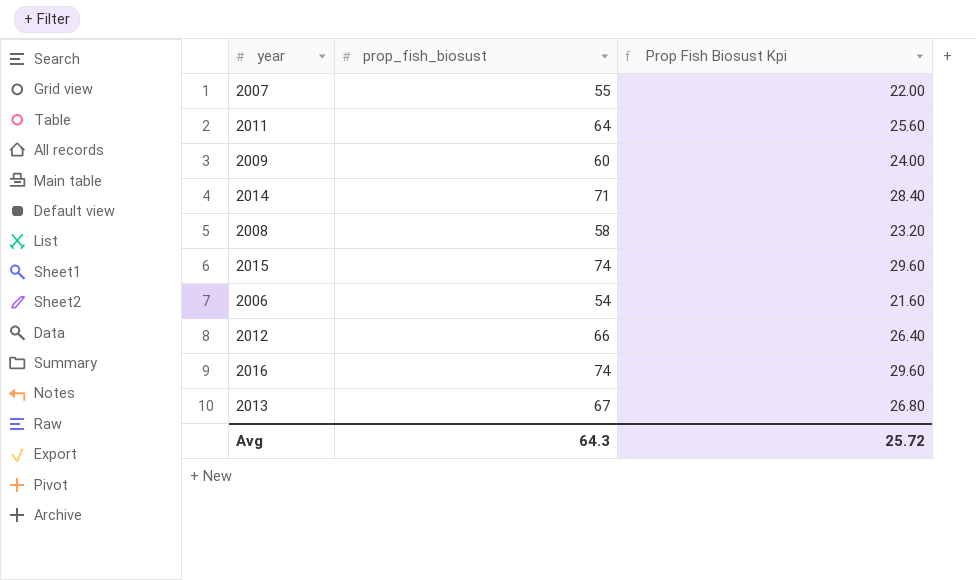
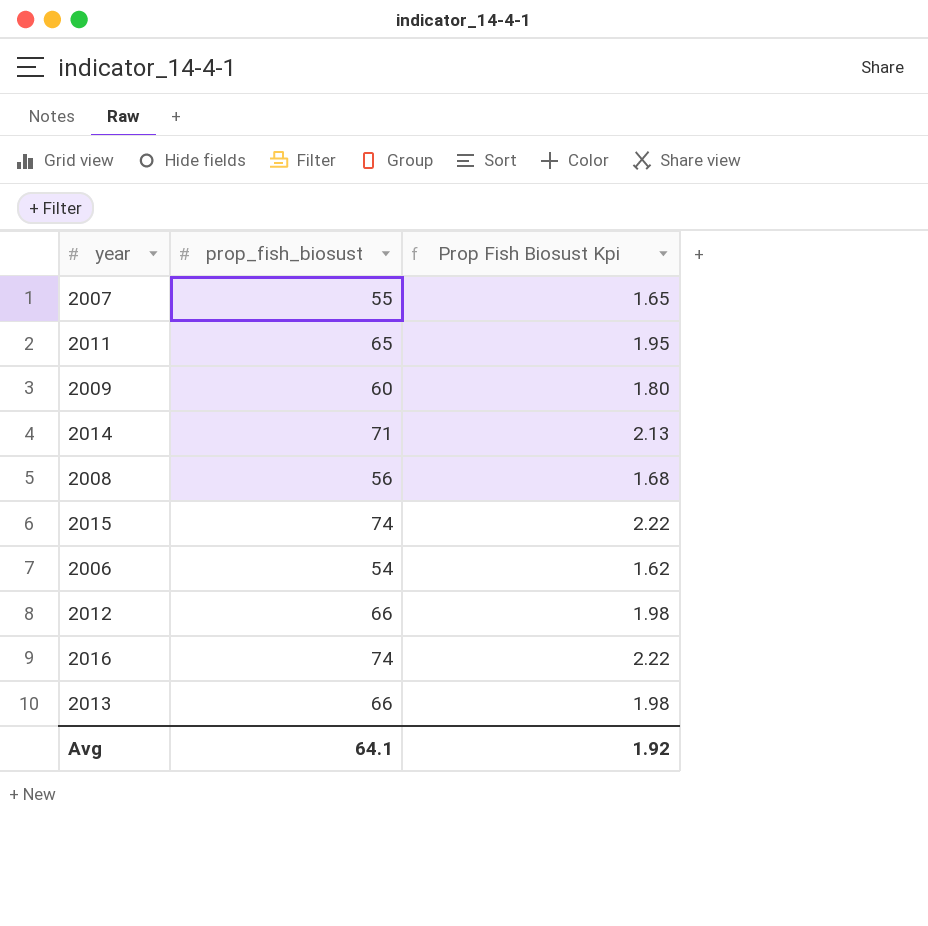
column Prop Fish Biosust Kpi | formula: [prop_fish_biosust] * 0.4 -> [prop_fish_biosust] * 0.03
2011 | prop_fish_biosust: 64 -> 65
2008 | prop_fish_biosust: 58 -> 56
2013 | prop_fish_biosust: 67 -> 66
Avg | prop_fish_biosust: 64.3 -> 64.1
Avg | Prop Fish Biosust Kpi: 25.72 -> 1.92

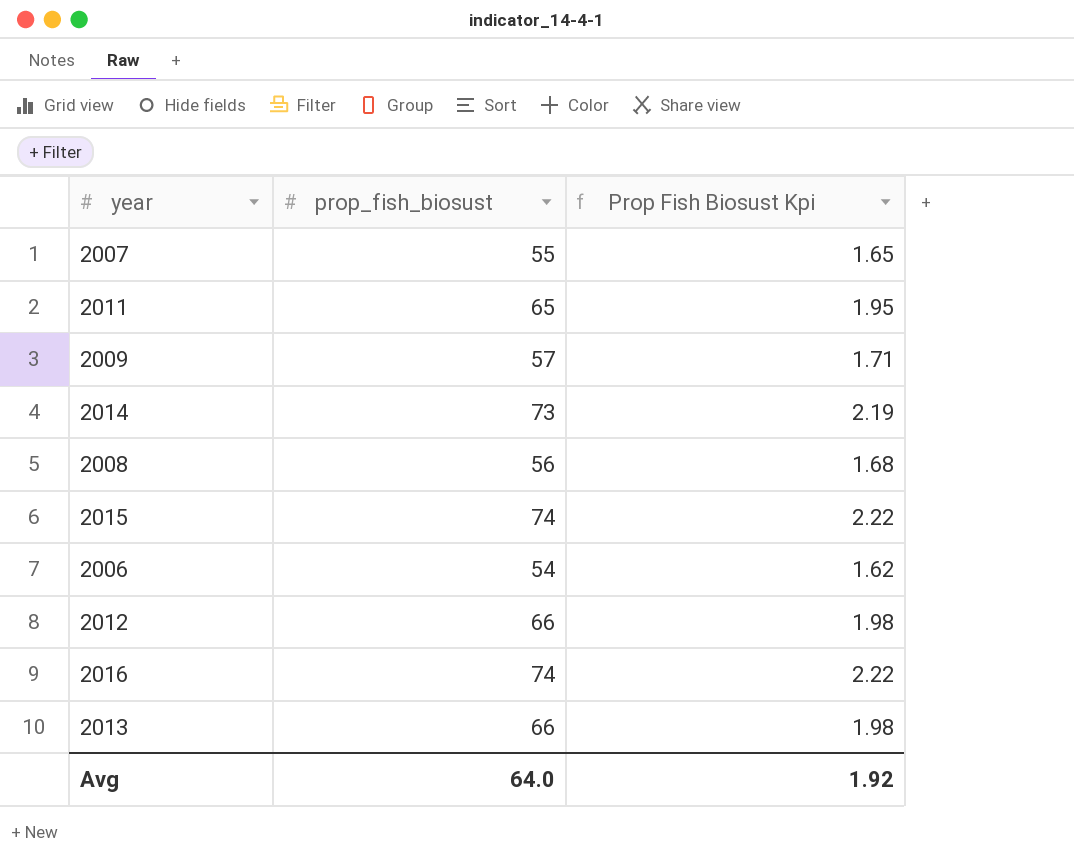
2009 | prop_fish_biosust: 60 -> 57
2009 | Prop Fish Biosust Kpi: 1.80 -> 1.71
2014 | prop_fish_biosust: 71 -> 73
2014 | Prop Fish Biosust Kpi: 2.13 -> 2.19
Avg | prop_fish_biosust: 64.1 -> 64.0

